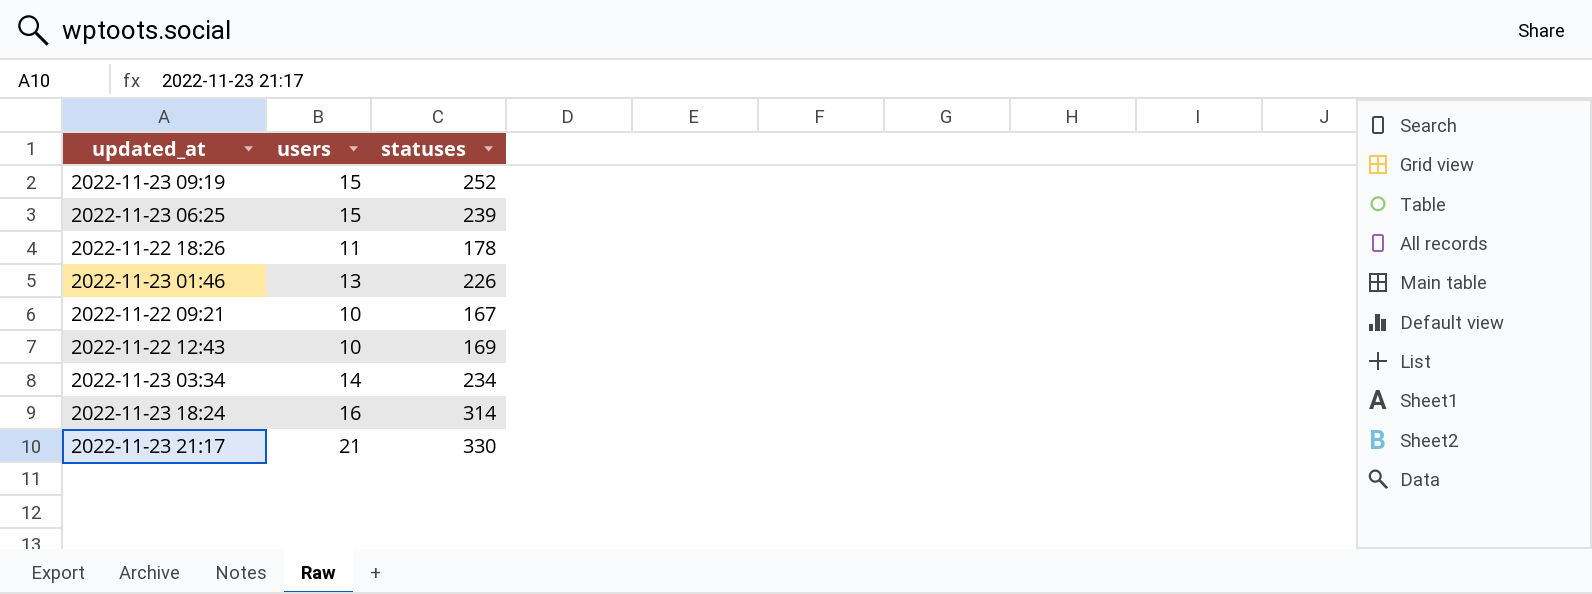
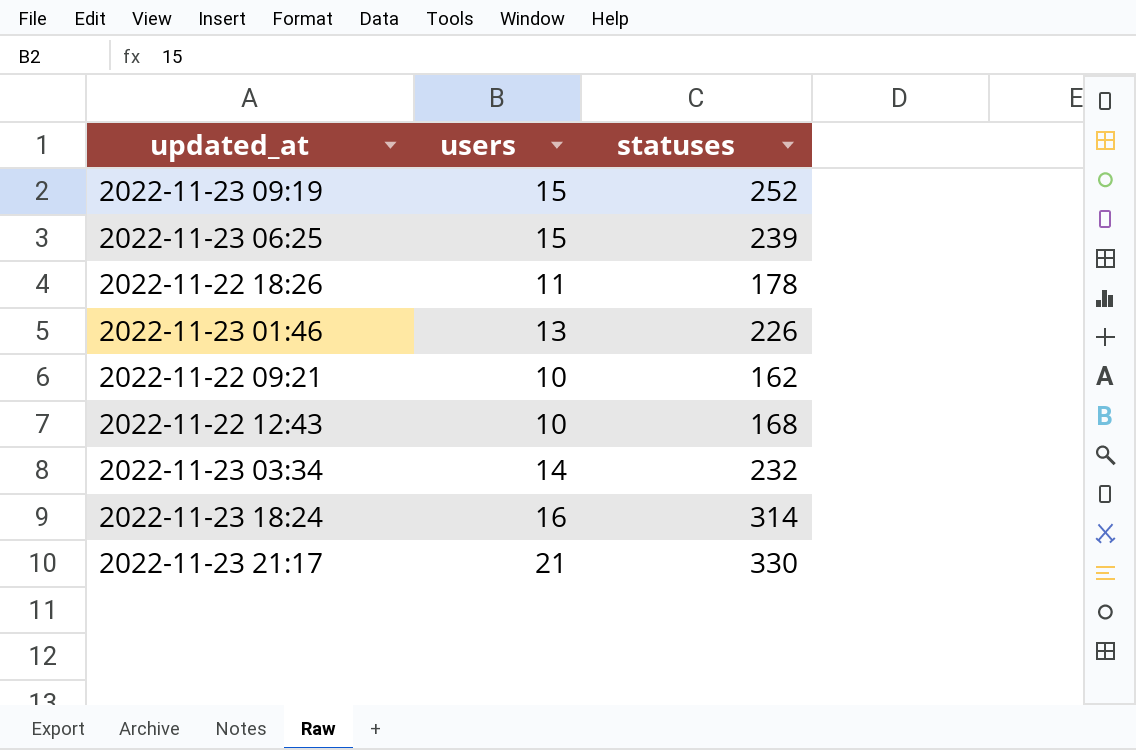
2022-11-22 09:21 | statuses: 167 -> 162
2022-11-22 12:43 | statuses: 169 -> 168
2022-11-23 03:34 | statuses: 234 -> 232

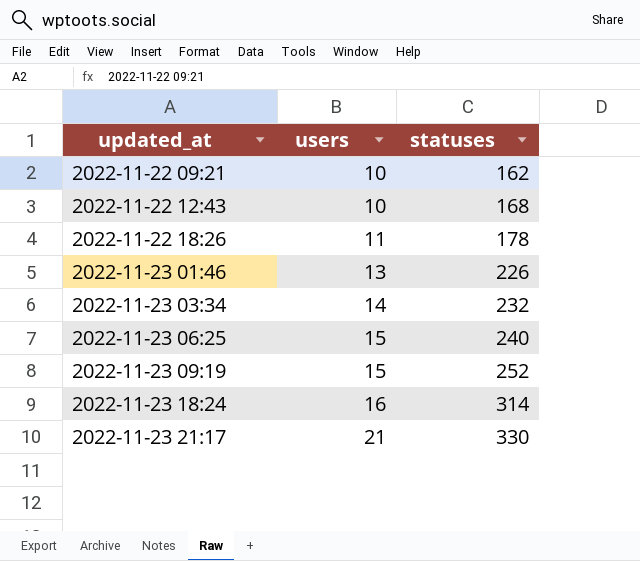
row order: none -> updated_at ascending
2022-11-23 06:25 | statuses: 239 -> 240

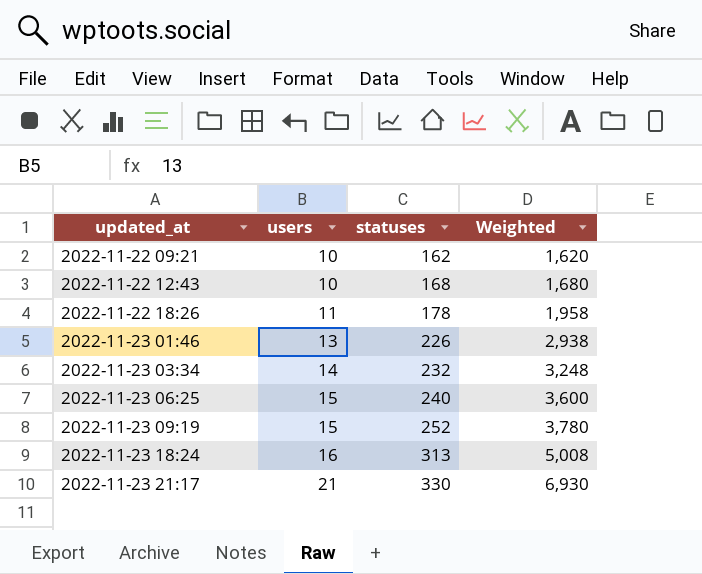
column Weighted | formula: none -> [users] * [statuses]
2022-11-23 18:24 | statuses: 314 -> 313

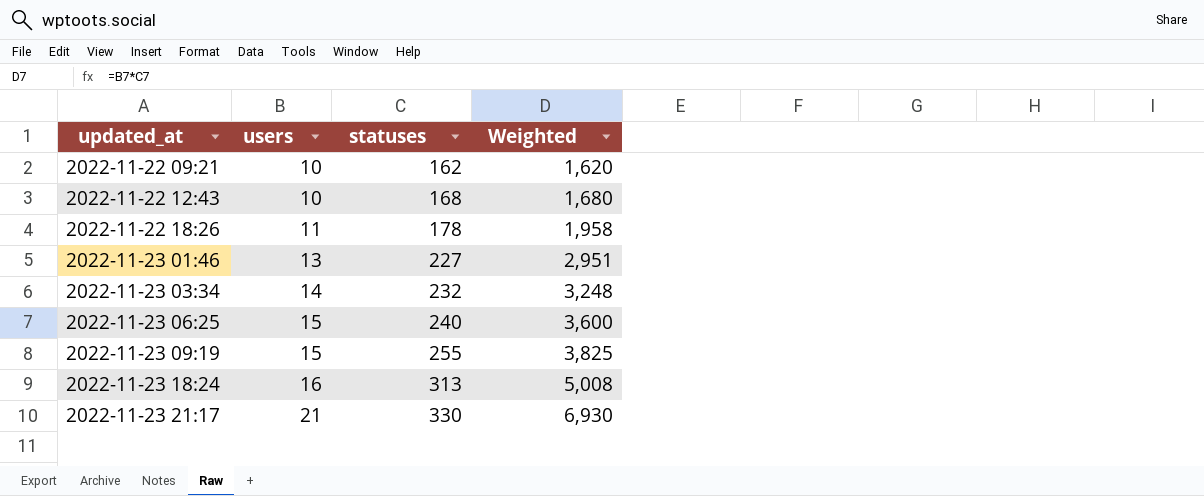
2022-11-23 01:46 | statuses: 226 -> 227
2022-11-23 01:46 | Weighted: 2,938 -> 2,951
2022-11-23 09:19 | statuses: 252 -> 255
2022-11-23 09:19 | Weighted: 3,780 -> 3,825

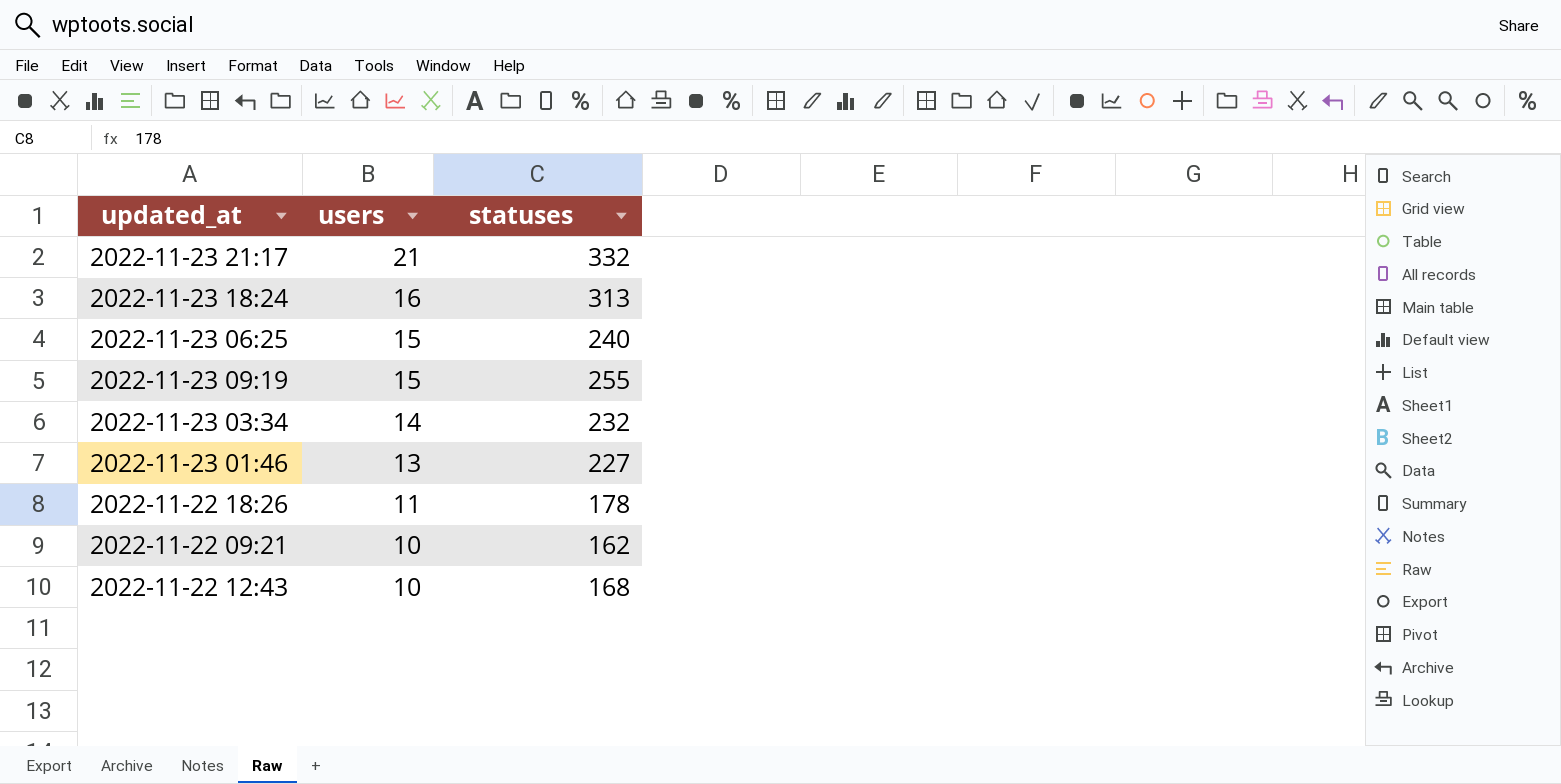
row order: updated_at ascending -> users descending
column Weighted | formula: [users] * [statuses] -> none
2022-11-23 21:17 | statuses: 330 -> 332

